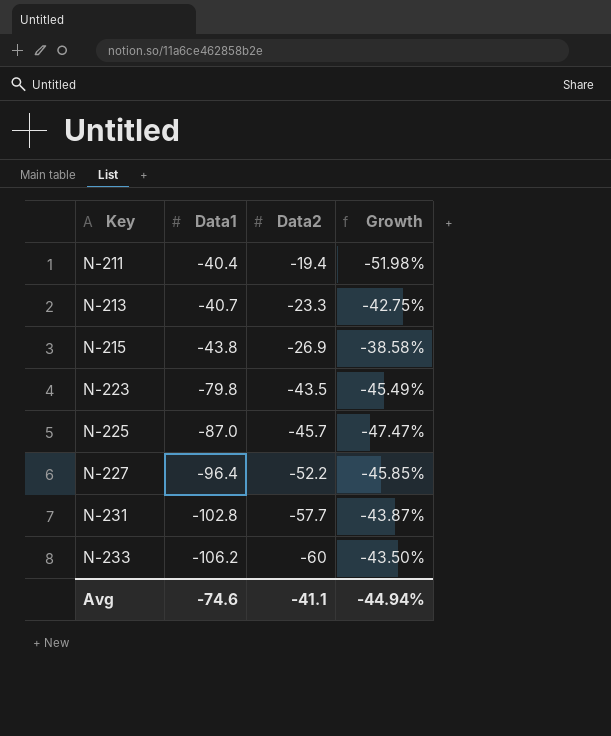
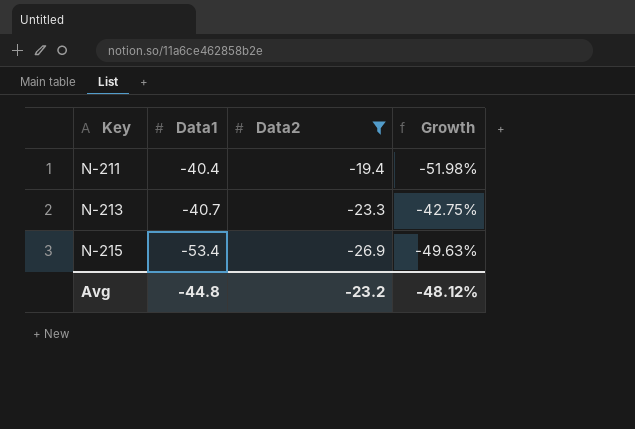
filter: none -> Data2 >= -26.9
N-215 | Data1: -43.8 -> -53.4
N-215 | Growth: -38.58% -> -49.63%
Avg | Data1: -74.6 -> -44.8
Avg | Data2: -41.1 -> -23.2
Avg | Growth: -44.94% -> -48.12%

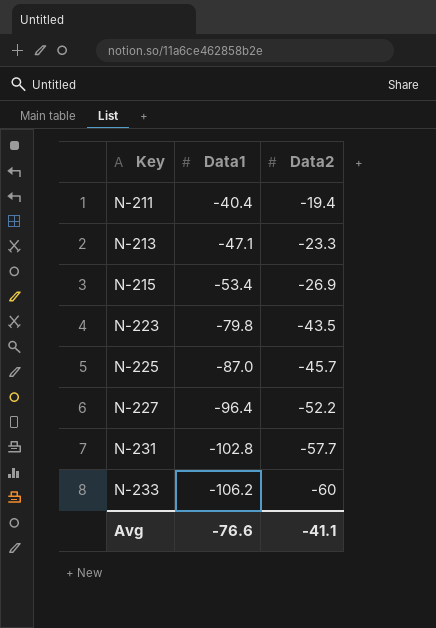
filter: Data2 >= -26.9 -> none
column Growth | formula: ([Data2] - [Data1]) / [Data1] -> none
N-213 | Data1: -40.7 -> -47.1
Avg | Data1: -44.8 -> -76.6
Avg | Data2: -23.2 -> -41.1

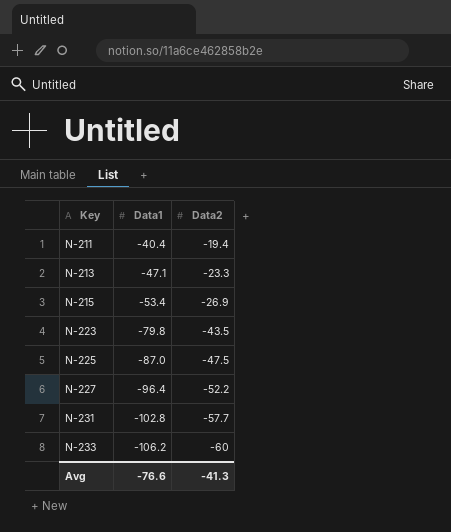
N-225 | Data2: -45.7 -> -47.5
Avg | Data2: -41.1 -> -41.3

